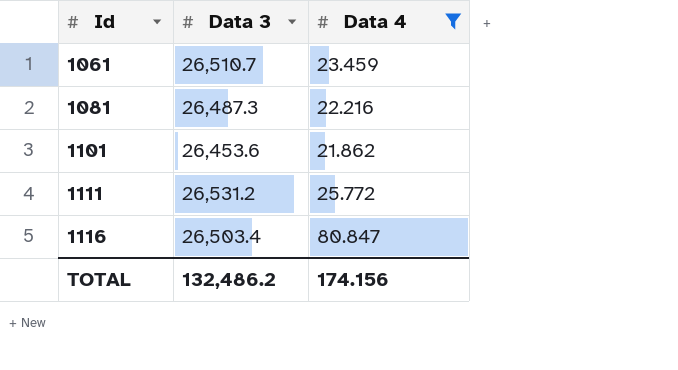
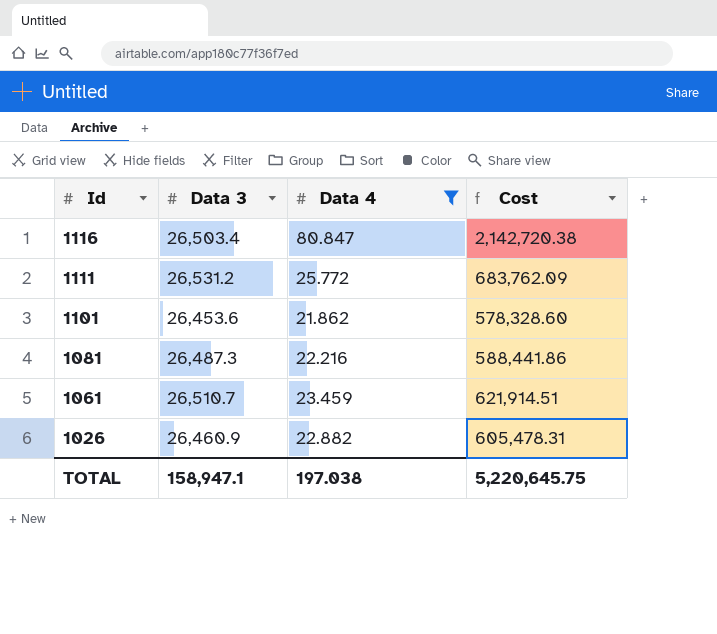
row order: Id ascending -> Id descending
column Cost | formula: none -> [Data 3] * [Data 4]
row 1026: none -> 26,460.9 | 22.882 | 605,478.31
TOTAL | Data 3: 132,486.2 -> 158,947.1
TOTAL | Data 4: 174.156 -> 197.038

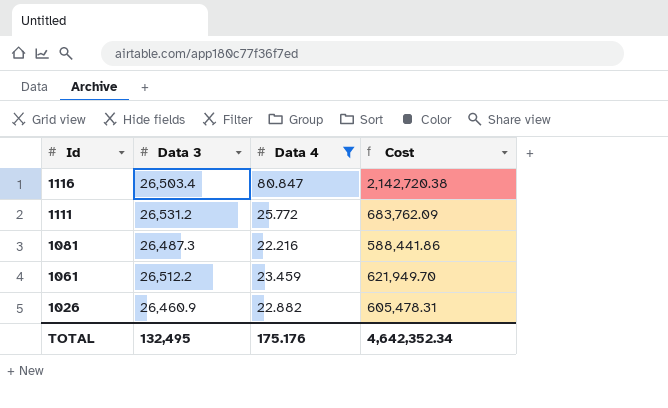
row 1101: 26,453.6 | 21.862 | 578,328.60 -> none
1061 | Data 3: 26,510.7 -> 26,512.2
1061 | Cost: 621,914.51 -> 621,949.70
TOTAL | Data 3: 158,947.1 -> 132,495
TOTAL | Data 4: 197.038 -> 175.176
TOTAL | Cost: 5,220,645.75 -> 4,642,352.34

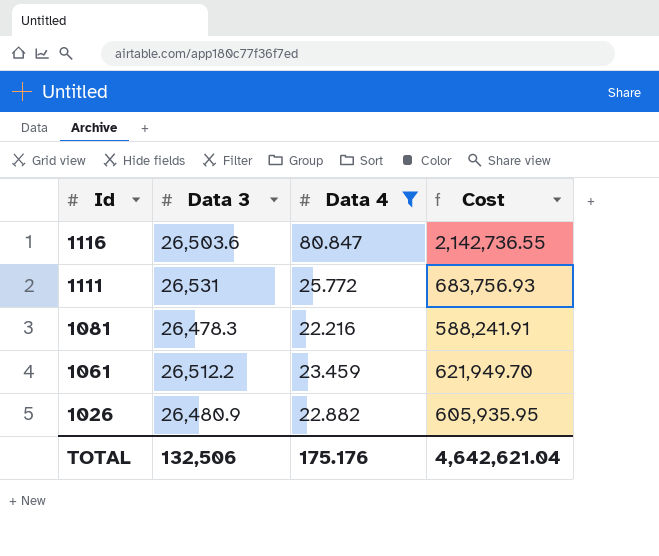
1116 | Data 3: 26,503.4 -> 26,503.6
1116 | Cost: 2,142,720.38 -> 2,142,736.55
1111 | Data 3: 26,531.2 -> 26,531
1111 | Cost: 683,762.09 -> 683,756.93
1081 | Data 3: 26,487.3 -> 26,478.3
1081 | Cost: 588,441.86 -> 588,241.91
1026 | Data 3: 26,460.9 -> 26,480.9
1026 | Cost: 605,478.31 -> 605,935.95
TOTAL | Data 3: 132,495 -> 132,506
TOTAL | Cost: 4,642,352.34 -> 4,642,621.04

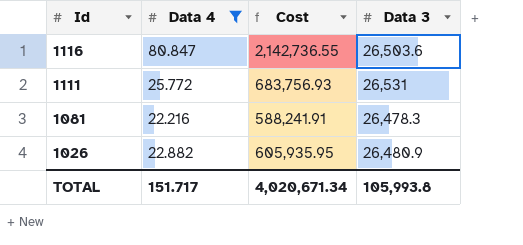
column Data 3 | position: 2 -> 4
row 1061: 26,512.2 | 23.459 | 621,949.70 -> none
TOTAL | Data 4: 175.176 -> 151.717
TOTAL | Cost: 4,642,621.04 -> 4,020,671.34
TOTAL | Data 3: 132,506 -> 105,993.8

